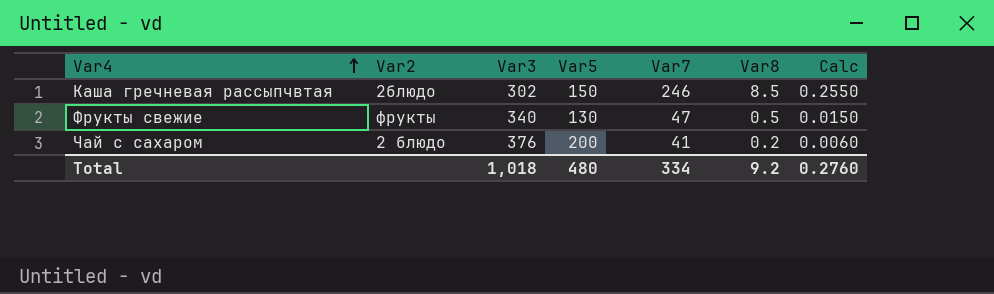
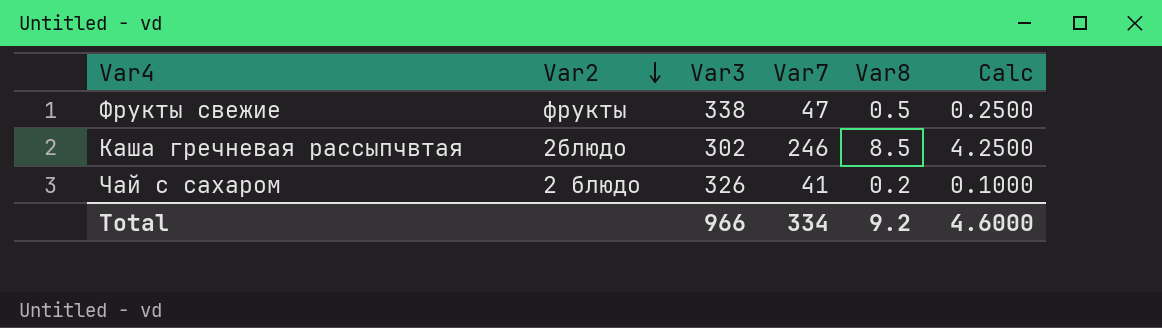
row order: Var4 ascending -> Var2 descending
column Var5 | position: 4 -> none
column Calc | formula: [Var8] * 0.03 -> [Var8] * 0.5
Фрукты свежие | Var3: 340 -> 338
Чай с сахаром | Var3: 376 -> 326
Total | Var3: 1,018 -> 966
Total | Calc: 0.2760 -> 4.6000

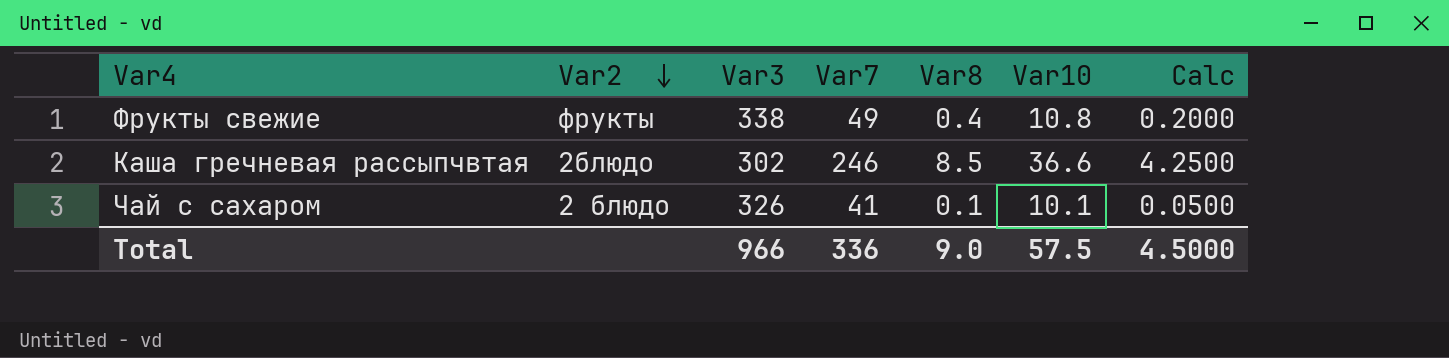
column Var10 | position: none -> 6
Фрукты свежие | Var7: 47 -> 49
Фрукты свежие | Var8: 0.5 -> 0.4
Фрукты свежие | Calc: 0.2500 -> 0.2000
Чай с сахаром | Var8: 0.2 -> 0.1
Чай с сахаром | Calc: 0.1000 -> 0.0500
Total | Var7: 334 -> 336
Total | Var8: 9.2 -> 9.0
Total | Calc: 4.6000 -> 4.5000

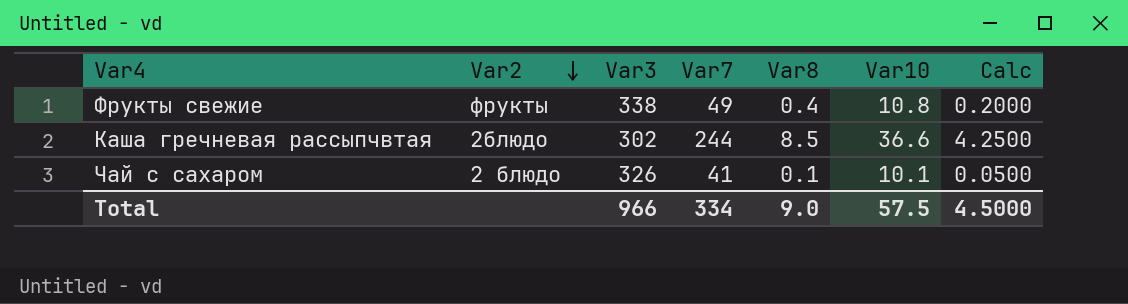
Каша гречневая рассыпчвтая | Var7: 246 -> 244
Total | Var7: 336 -> 334

